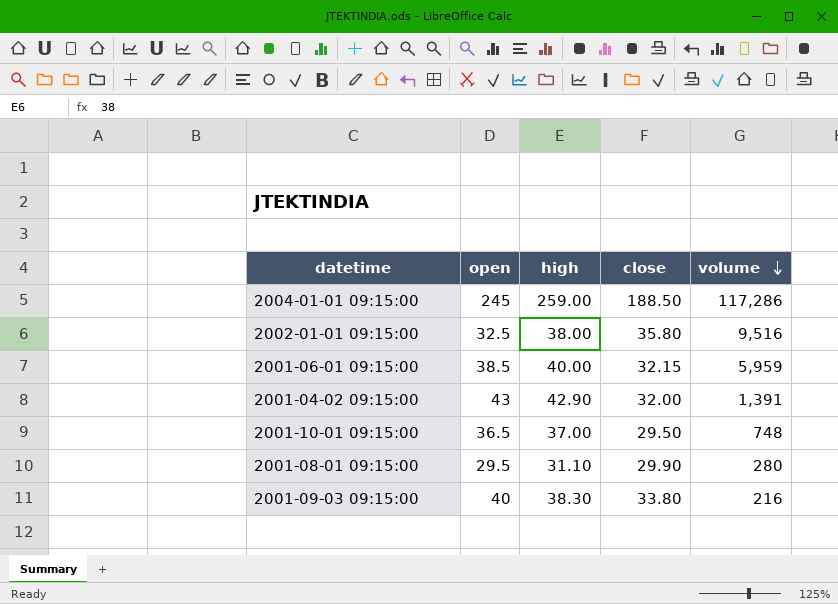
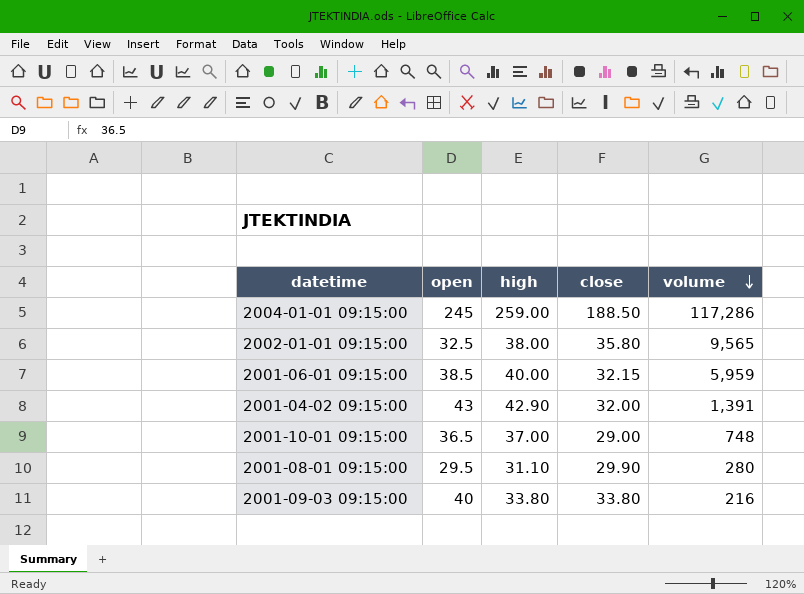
2002-01-01 09:15:00 | volume: 9,516 -> 9,565
2001-10-01 09:15:00 | close: 29.50 -> 29.00
2001-09-03 09:15:00 | high: 38.30 -> 33.80

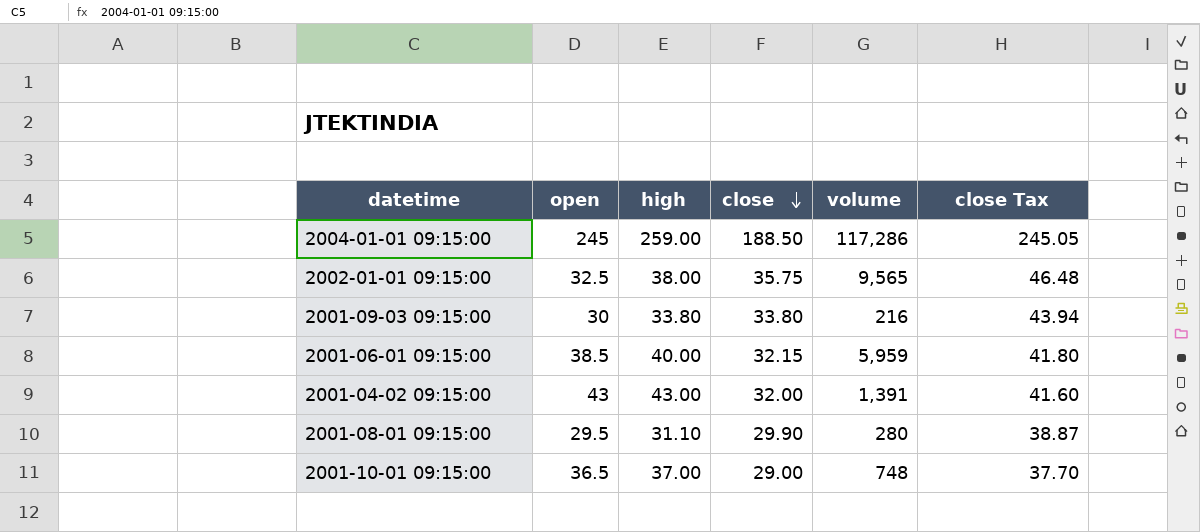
row order: volume descending -> close descending
column close Tax | formula: none -> [close] * 1.3
2002-01-01 09:15:00 | close: 35.80 -> 35.75
2001-09-03 09:15:00 | open: 40 -> 30
2001-04-02 09:15:00 | high: 42.90 -> 43.00

